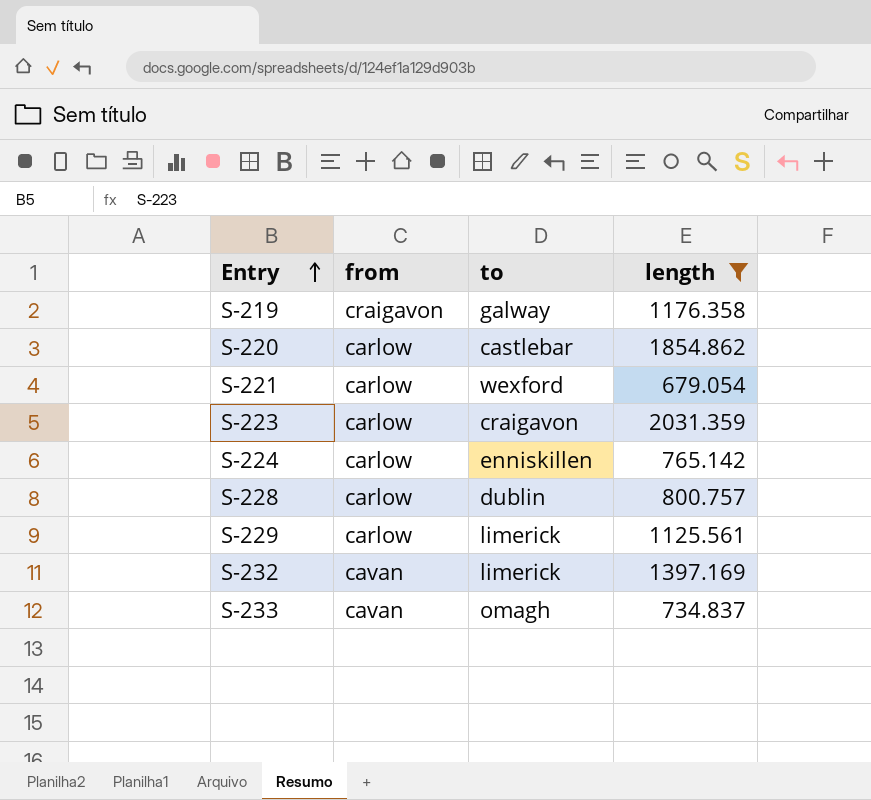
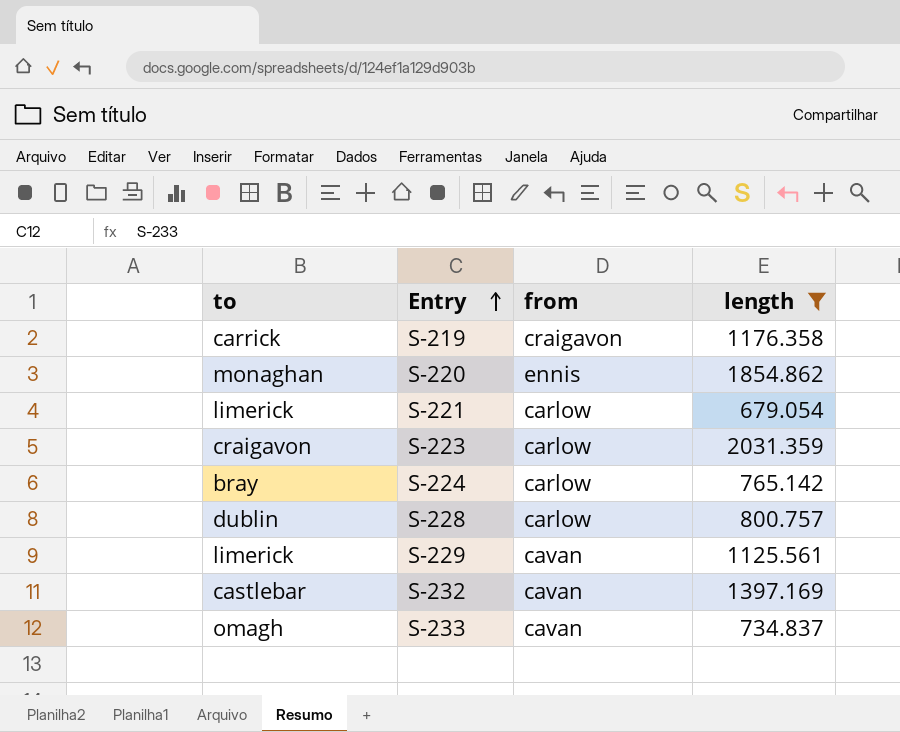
column to | position: 3 -> 1
S-219 | to: galway -> carrick
S-220 | to: castlebar -> monaghan
S-220 | from: carlow -> ennis
S-221 | to: wexford -> limerick
S-224 | to: enniskillen -> bray
S-229 | from: carlow -> cavan
S-232 | to: limerick -> castlebar

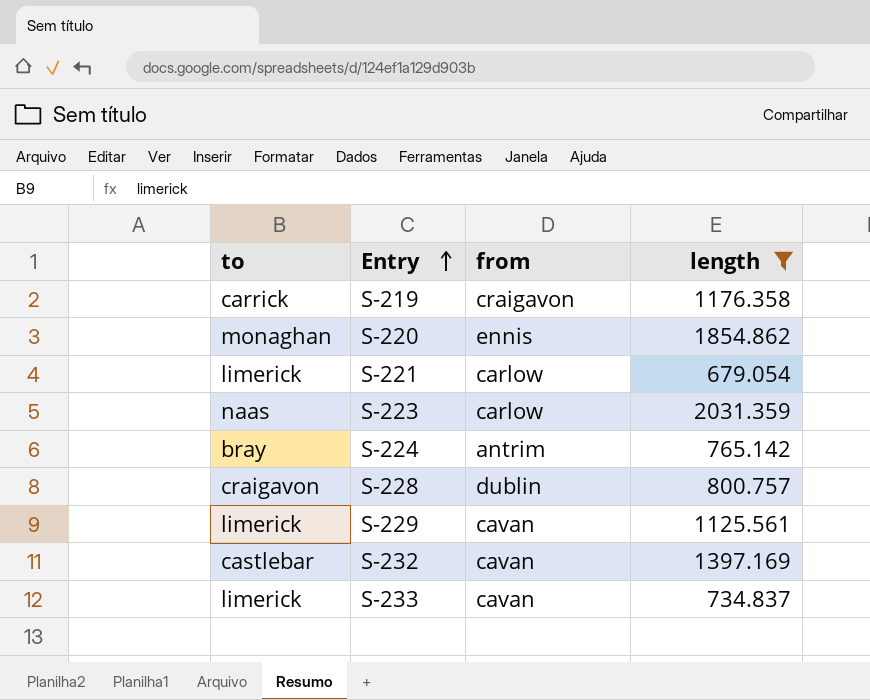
S-223 | to: craigavon -> naas
S-224 | from: carlow -> antrim
S-228 | to: dublin -> craigavon
S-228 | from: carlow -> dublin
S-233 | to: omagh -> limerick

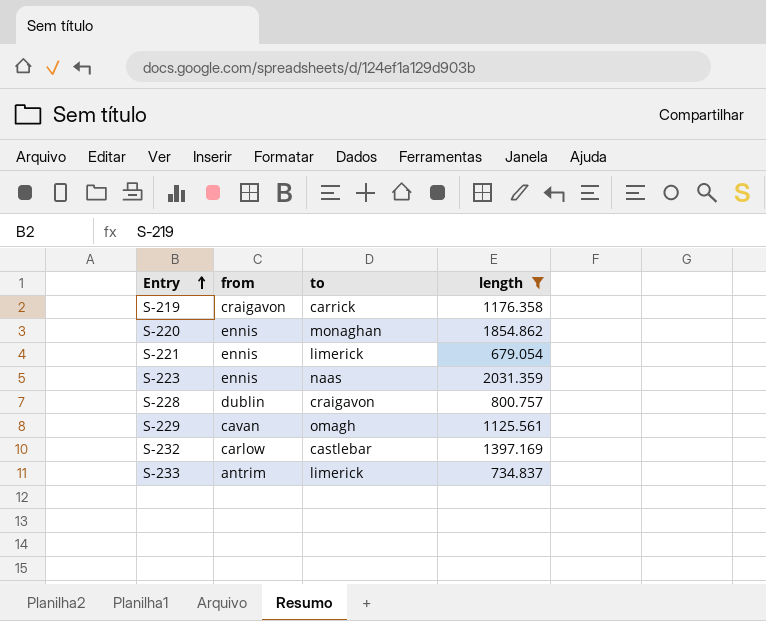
column to | position: 1 -> 3
row S-224: bray | antrim | 765.142 -> none
S-221 | from: carlow -> ennis
S-223 | from: carlow -> ennis
S-229 | to: limerick -> omagh
S-232 | from: cavan -> carlow
S-233 | from: cavan -> antrim

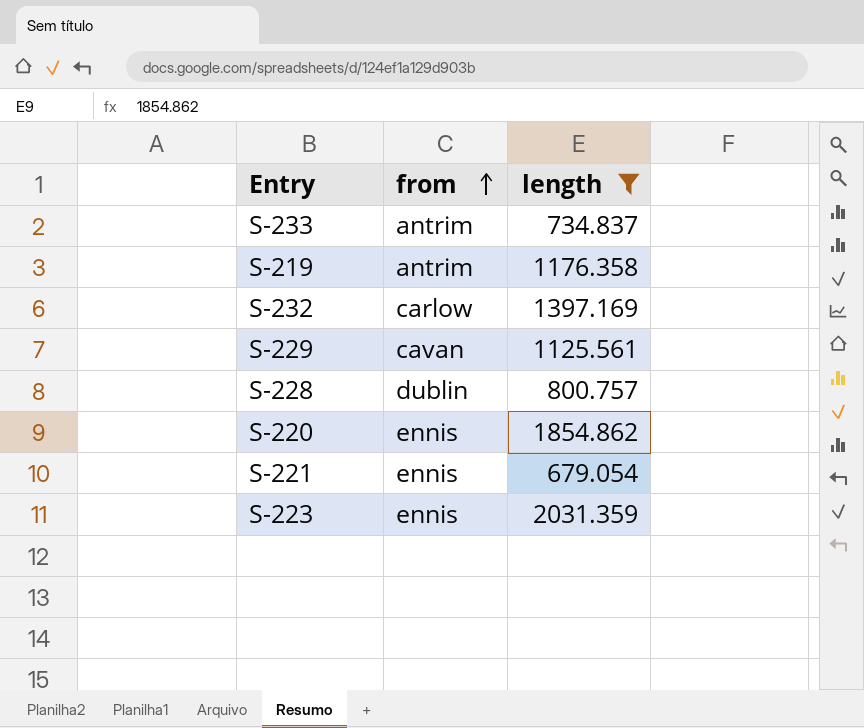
row order: Entry ascending -> from ascending
column to | position: 3 -> none
S-219 | from: craigavon -> antrim

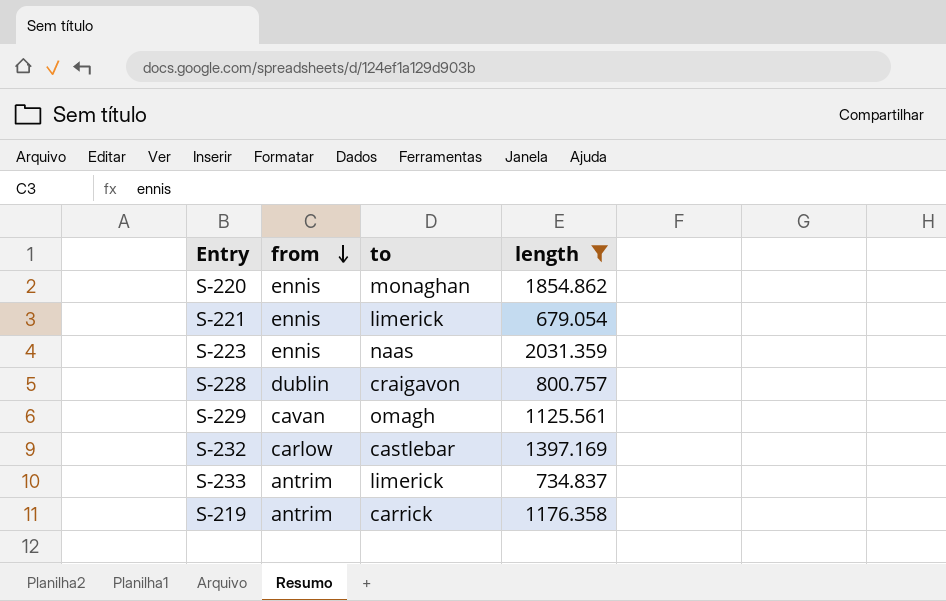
row order: from ascending -> from descending
column to | position: none -> 3

